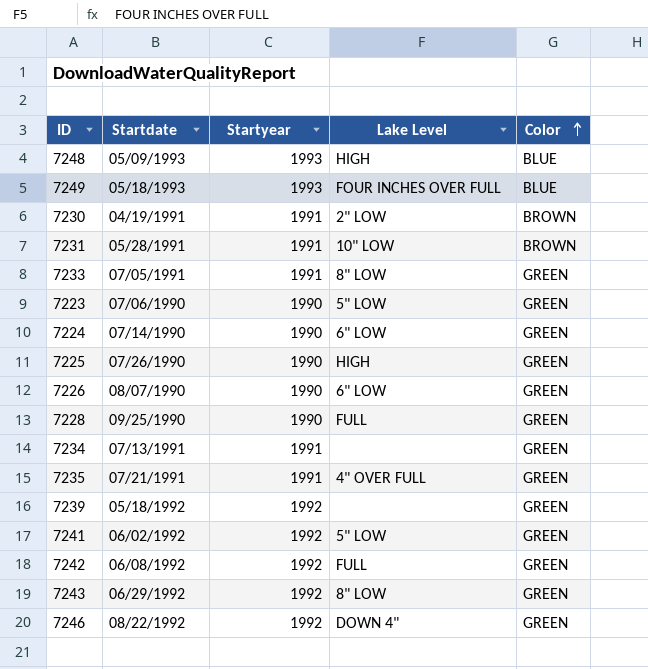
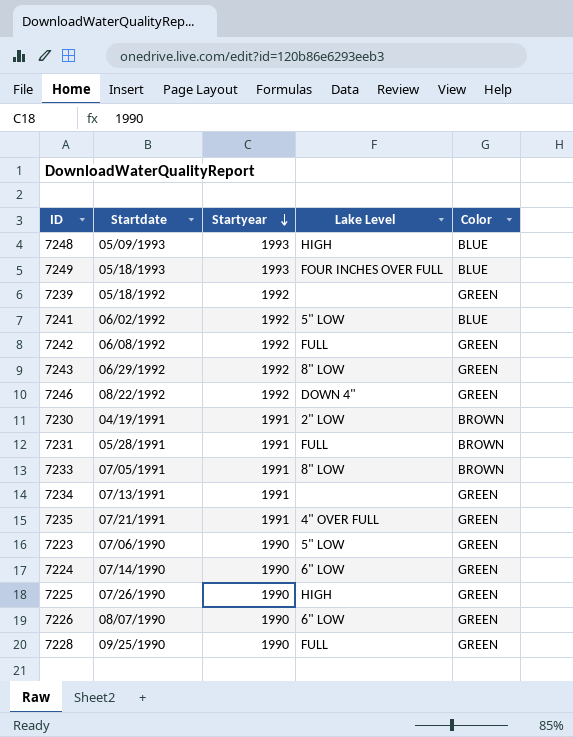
row order: Color ascending -> Startyear descending
7241 | Color: GREEN -> BLUE
7231 | Lake Level: 10" LOW -> FULL
7233 | Color: GREEN -> BROWN

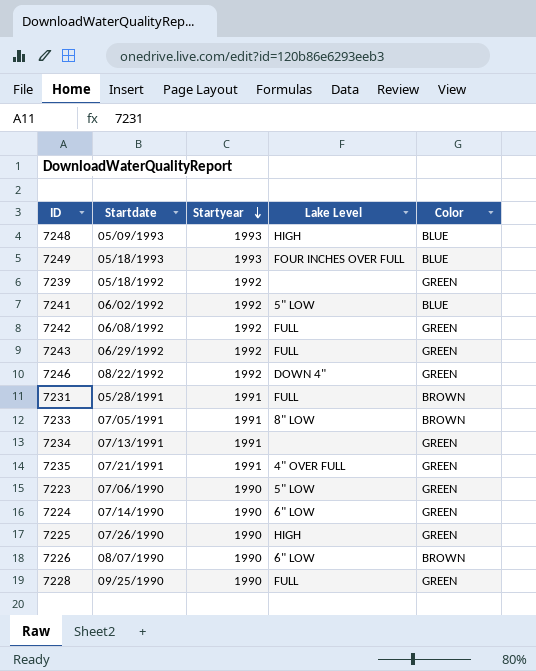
row 7230: 04/19/1991 | 1991 | 2" LOW | BROWN -> none
7243 | Lake Level: 8" LOW -> FULL
7226 | Color: GREEN -> BROWN

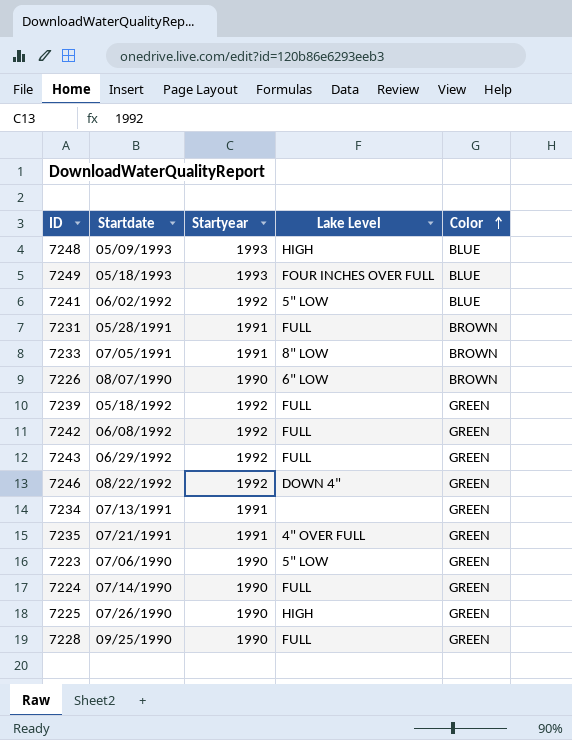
row order: Startyear descending -> Color ascending
7239 | Lake Level: none -> FULL
7224 | Lake Level: 6" LOW -> FULL

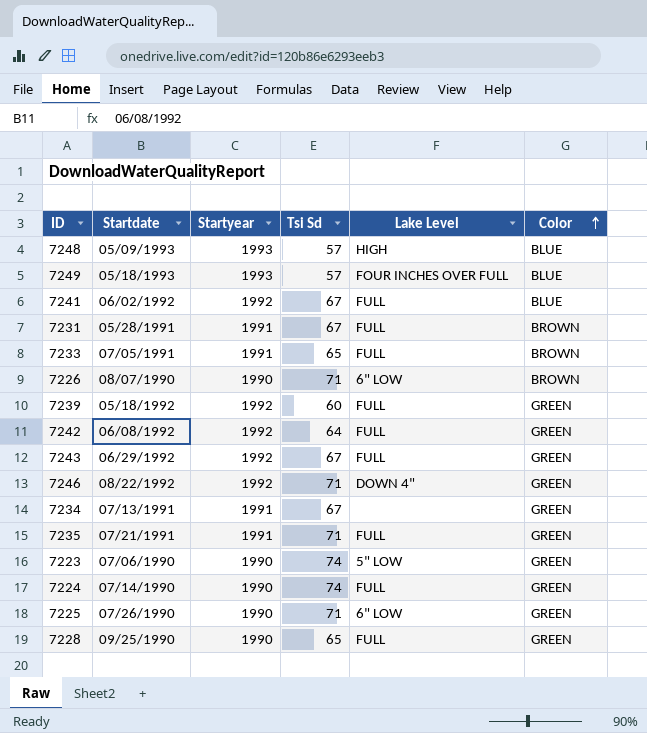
column Tsi Sd | position: none -> 4
7241 | Lake Level: 5" LOW -> FULL
7233 | Lake Level: 8" LOW -> FULL
7235 | Lake Level: 4" OVER FULL -> FULL
7225 | Lake Level: HIGH -> 6" LOW

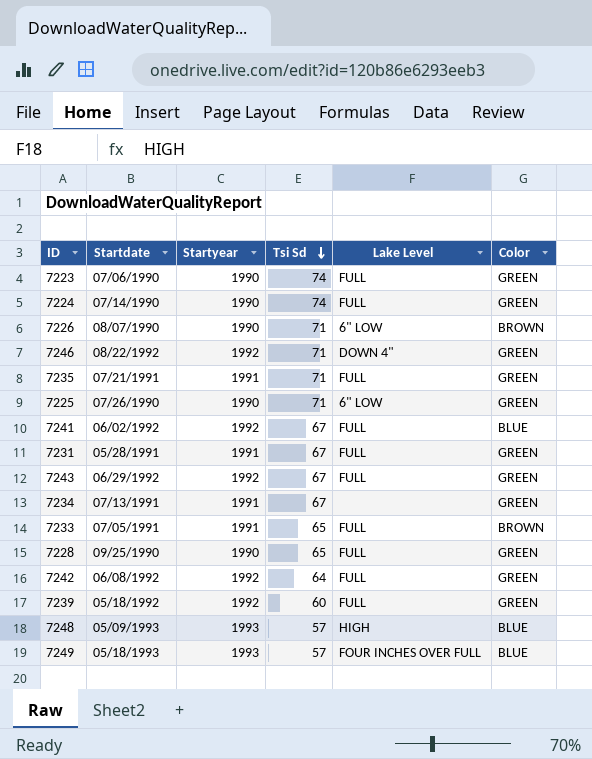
row order: Color ascending -> Tsi Sd descending
7223 | Lake Level: 5" LOW -> FULL
7231 | Color: BROWN -> GREEN

